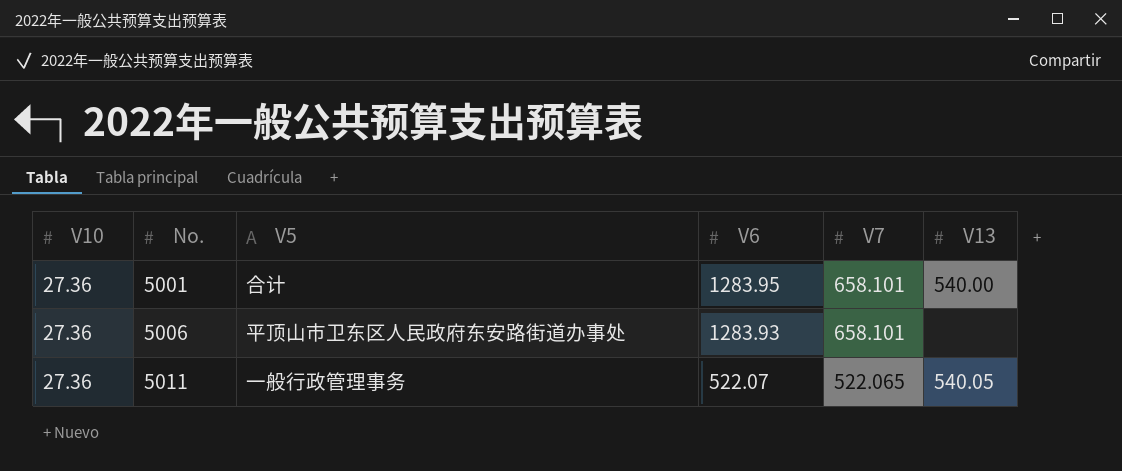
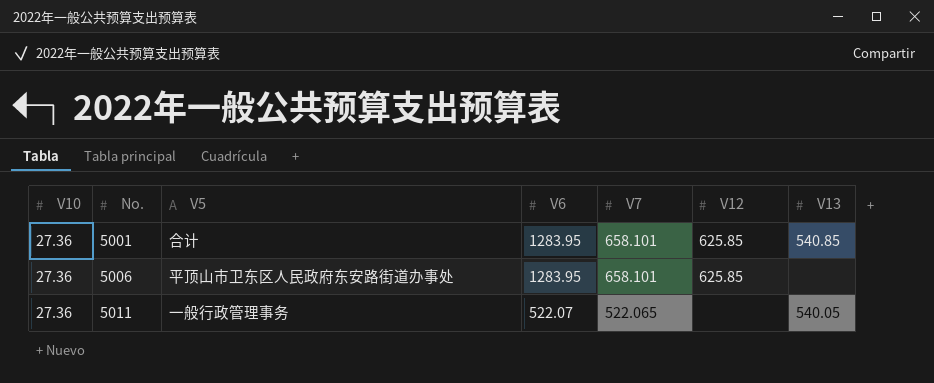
column V12 | position: none -> 6
5001 | V13: 540.00 -> 540.85
5006 | V6: 1283.93 -> 1283.95

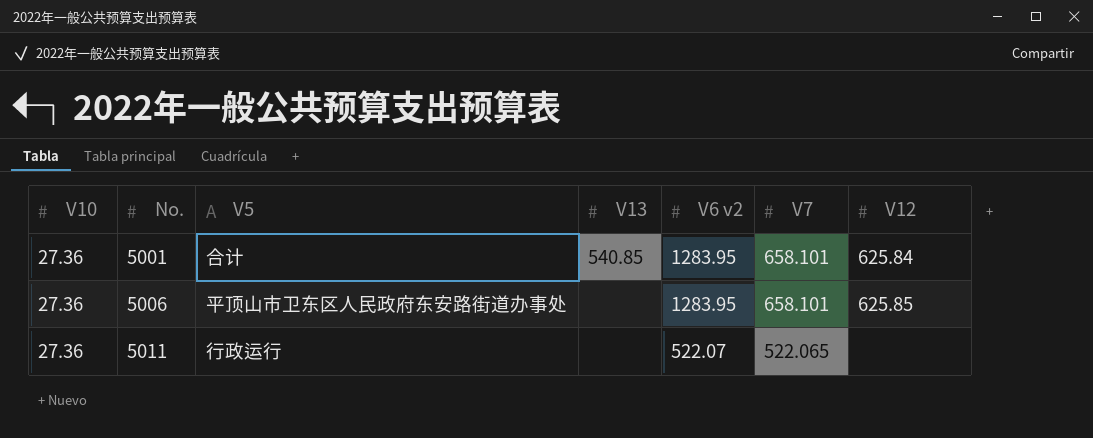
column V13 | position: 7 -> 4
column name: V6 -> V6 v2
5001 | V12: 625.85 -> 625.84
5011 | V5: 一般行政管理事务 -> 行政运行
5011 | V13: 540.05 -> none

